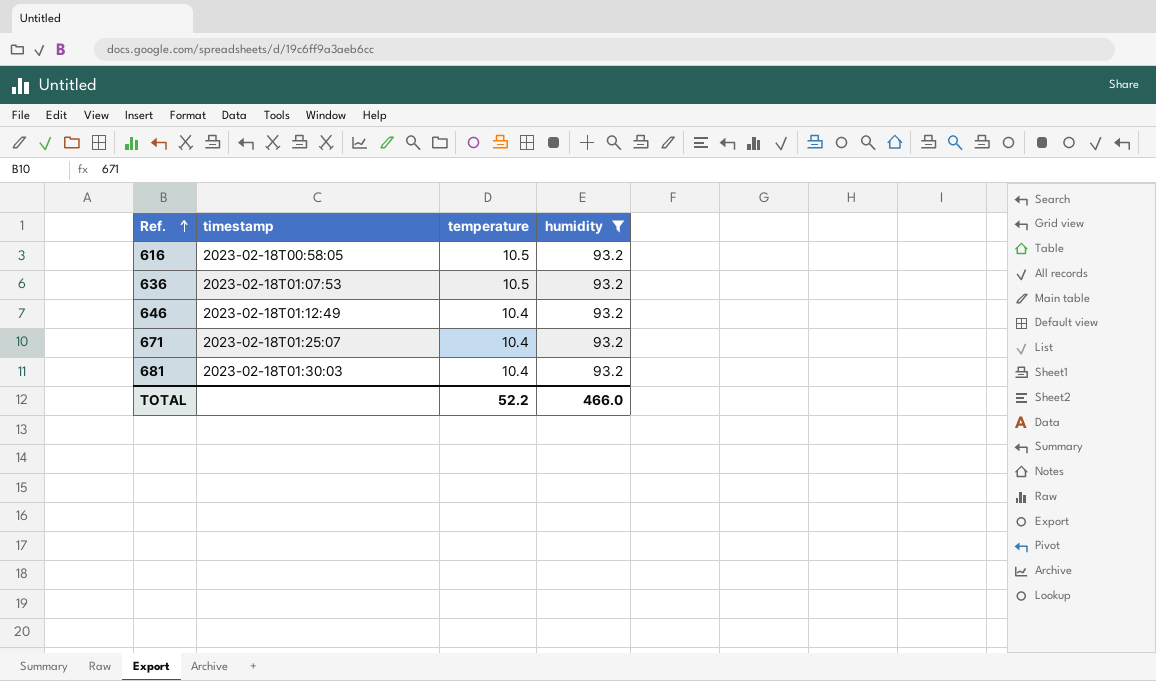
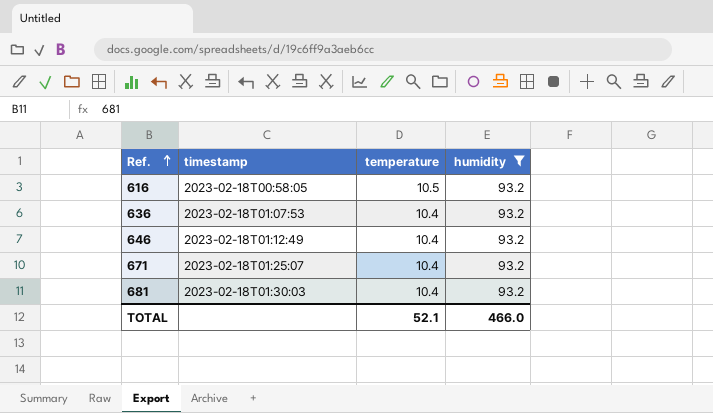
636 | temperature: 10.5 -> 10.4
TOTAL | temperature: 52.2 -> 52.1

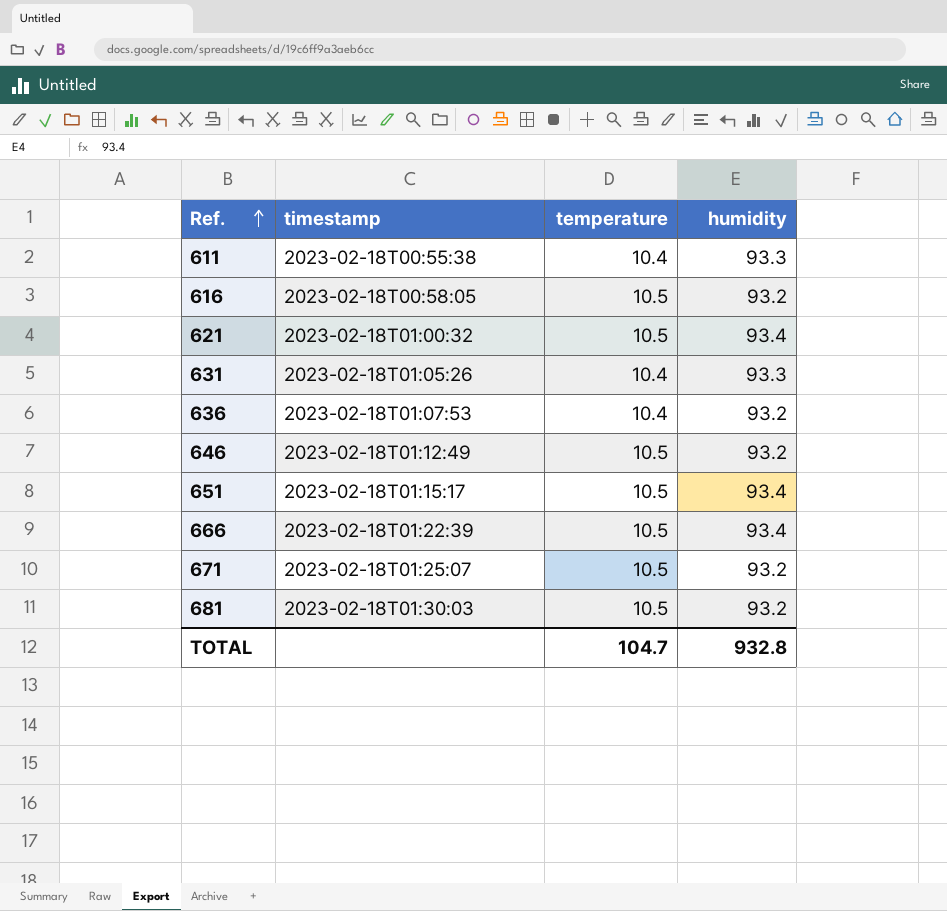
filter: humidity = 93.2 -> none
646 | temperature: 10.4 -> 10.5
671 | temperature: 10.4 -> 10.5
681 | temperature: 10.4 -> 10.5
TOTAL | temperature: 52.1 -> 104.7
TOTAL | humidity: 466.0 -> 932.8

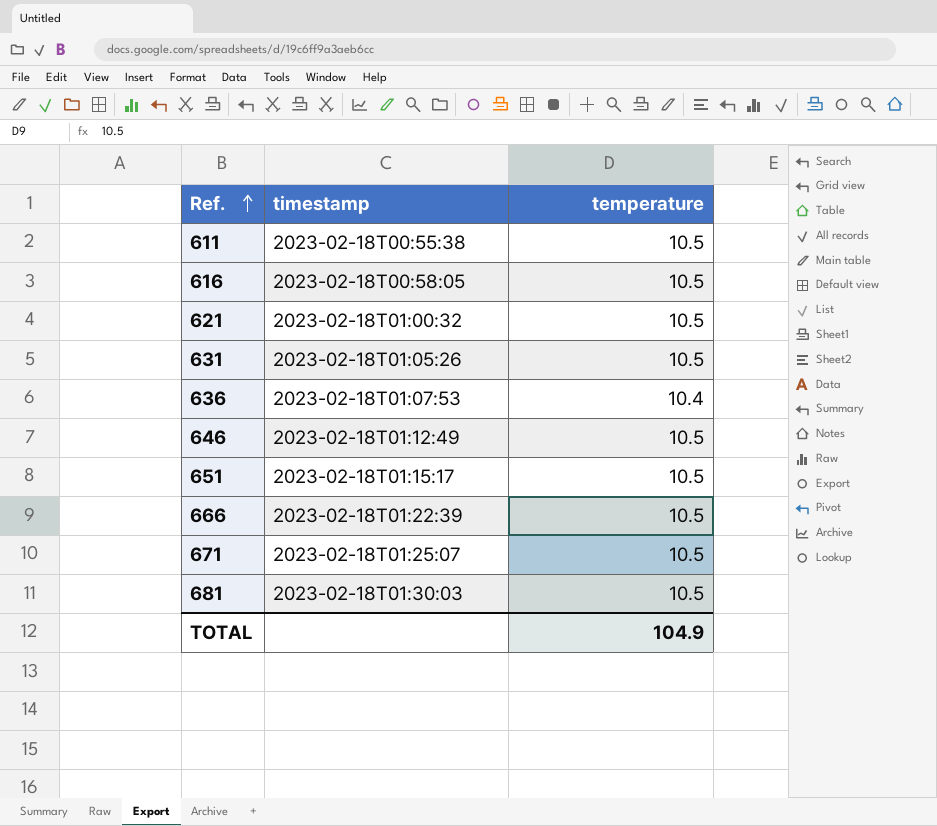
column humidity | position: 4 -> none
611 | temperature: 10.4 -> 10.5
631 | temperature: 10.4 -> 10.5
TOTAL | temperature: 104.7 -> 104.9

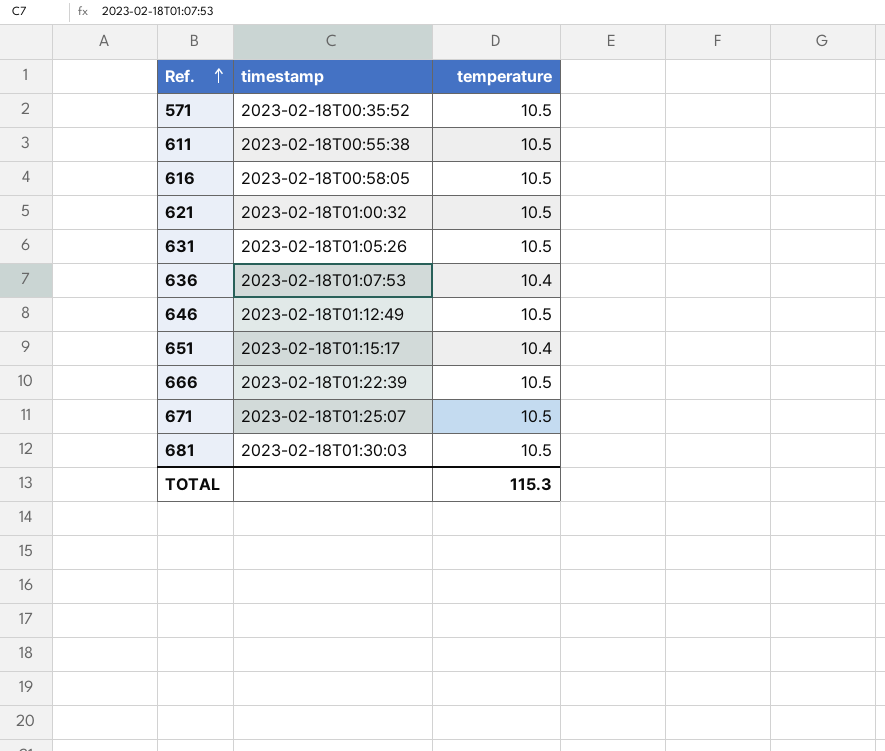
row 571: none -> 2023-02-18T00:35:52 | 10.5
651 | temperature: 10.5 -> 10.4
TOTAL | temperature: 104.9 -> 115.3

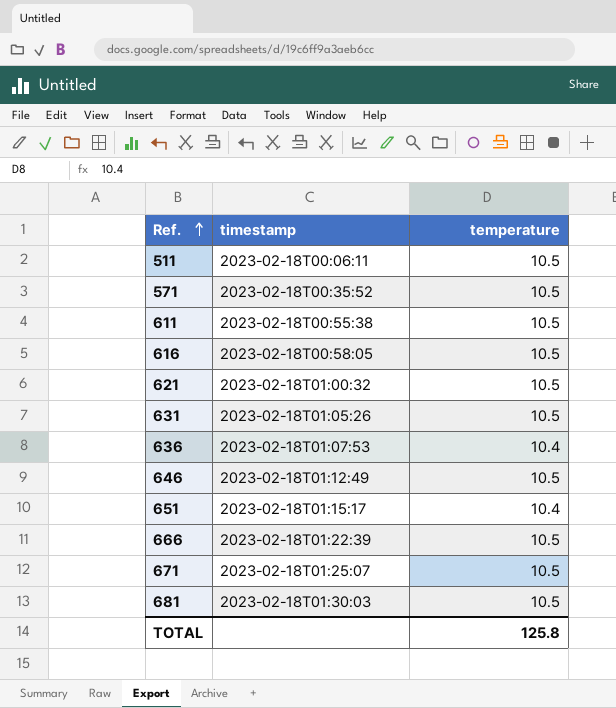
row 511: none -> 2023-02-18T00:06:11 | 10.5
TOTAL | temperature: 115.3 -> 125.8

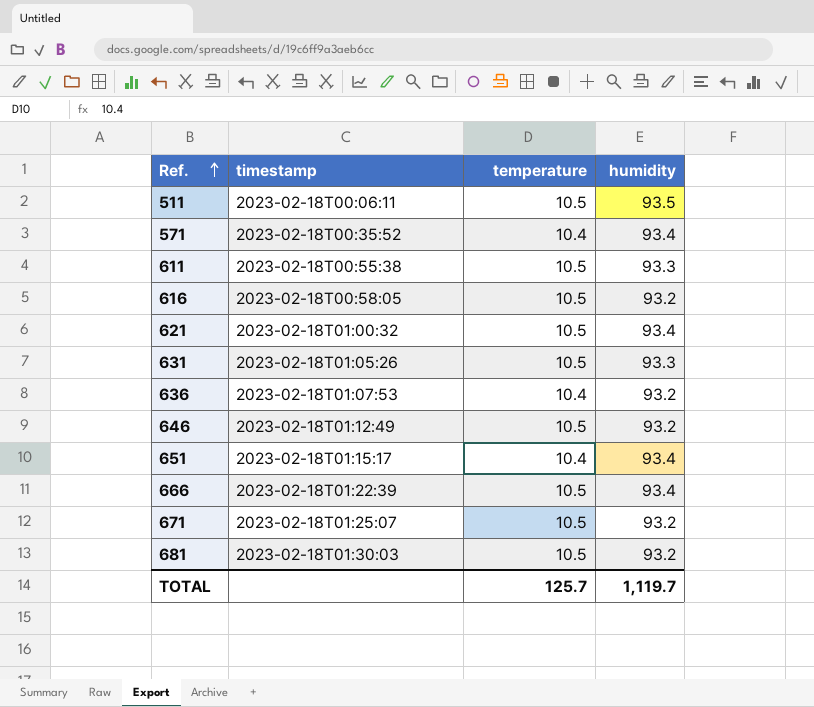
column humidity | position: none -> 4
571 | temperature: 10.5 -> 10.4
TOTAL | temperature: 125.8 -> 125.7

